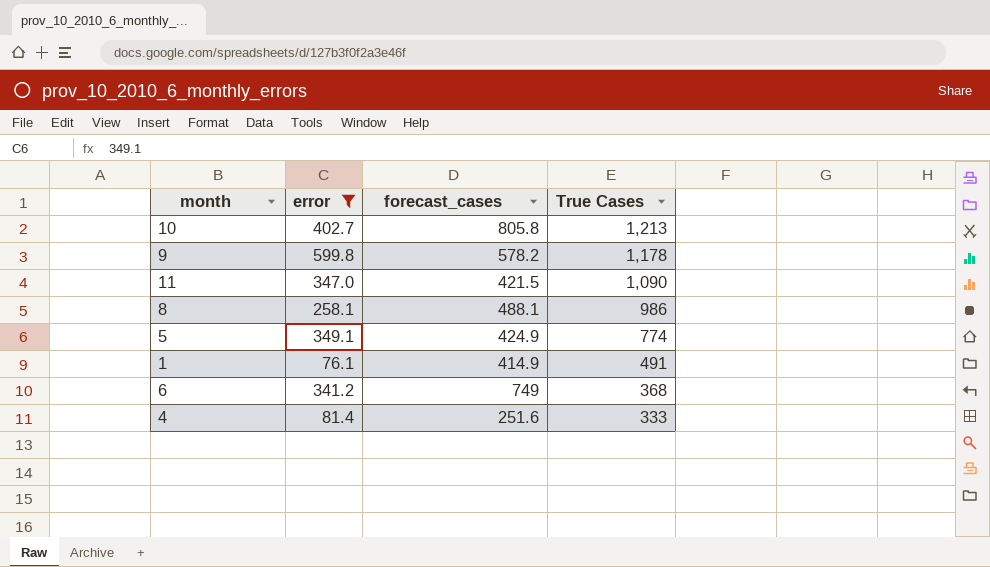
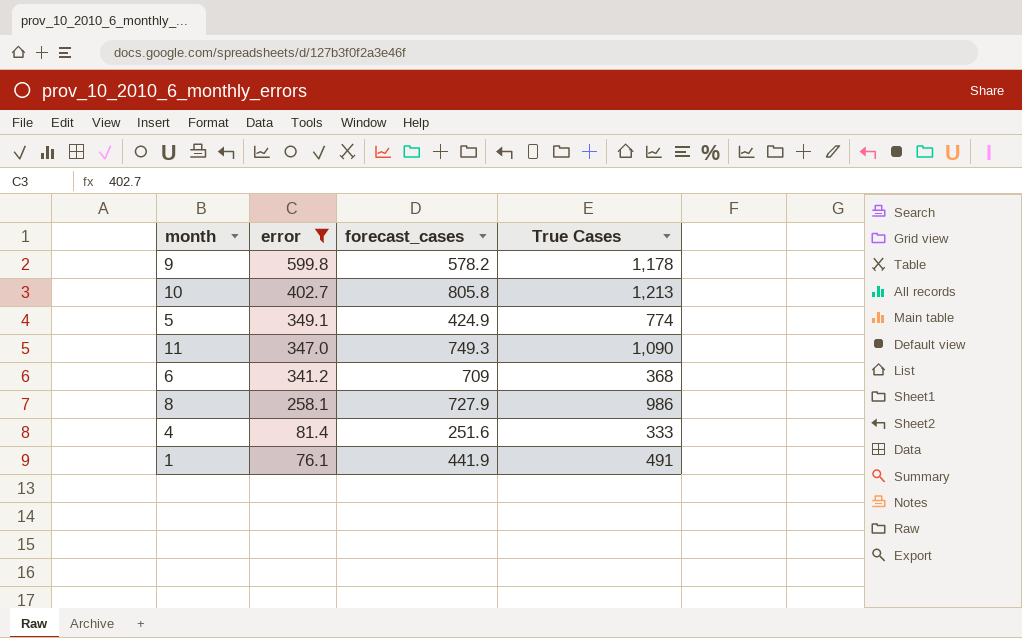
row order: True Cases descending -> error descending
11 | forecast_cases: 421.5 -> 749.3
6 | forecast_cases: 749 -> 709
8 | forecast_cases: 488.1 -> 727.9
1 | forecast_cases: 414.9 -> 441.9

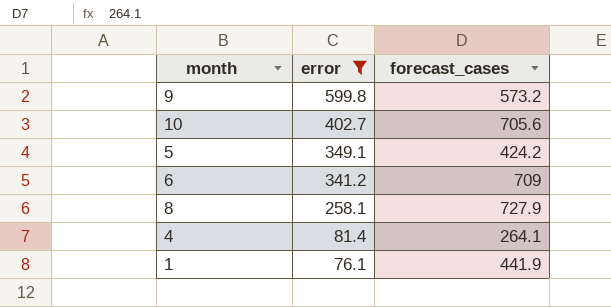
column True Cases | position: 4 -> none
row 11: 347.0 | 749.3 | 1,090 -> none
9 | forecast_cases: 578.2 -> 573.2
10 | forecast_cases: 805.8 -> 705.6
5 | forecast_cases: 424.9 -> 424.2
4 | forecast_cases: 251.6 -> 264.1

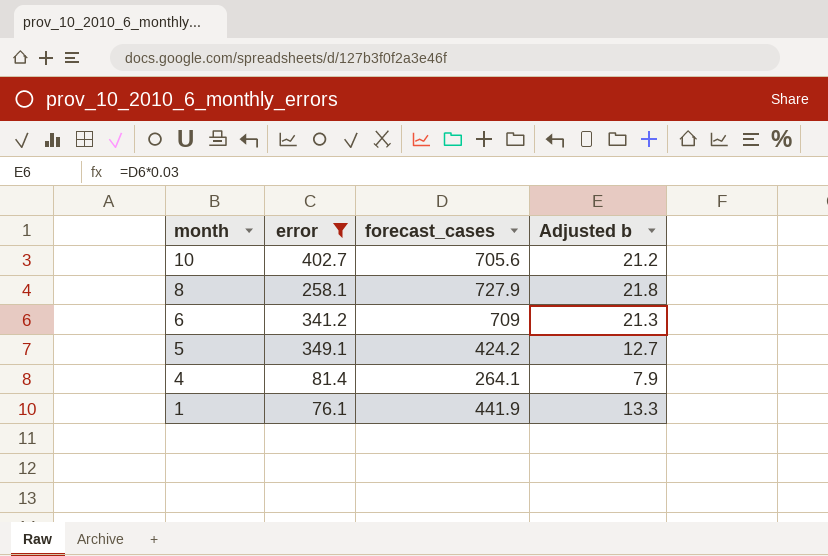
row order: error descending -> month descending
column Adjusted b | formula: none -> [forecast_cases] * 0.03
row 9: 599.8 | 573.2 -> none

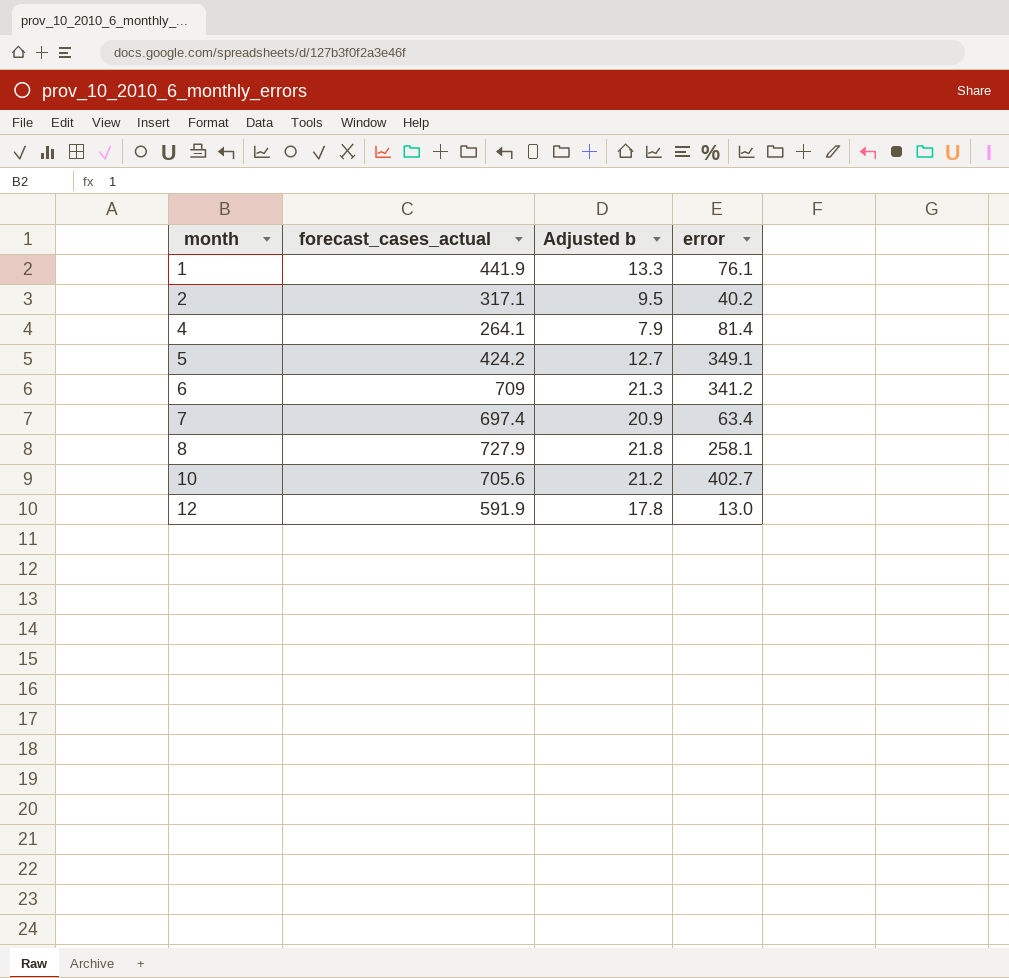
filter: error >= 76.1 -> none
row order: month descending -> month ascending
column name: forecast_cases -> forecast_cases_actual
column error | position: 2 -> 4

